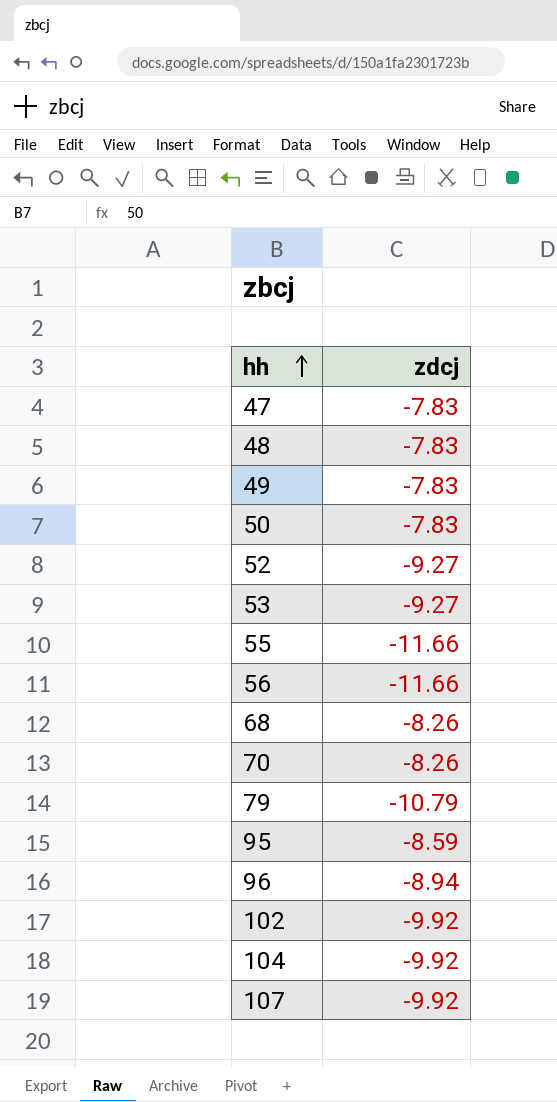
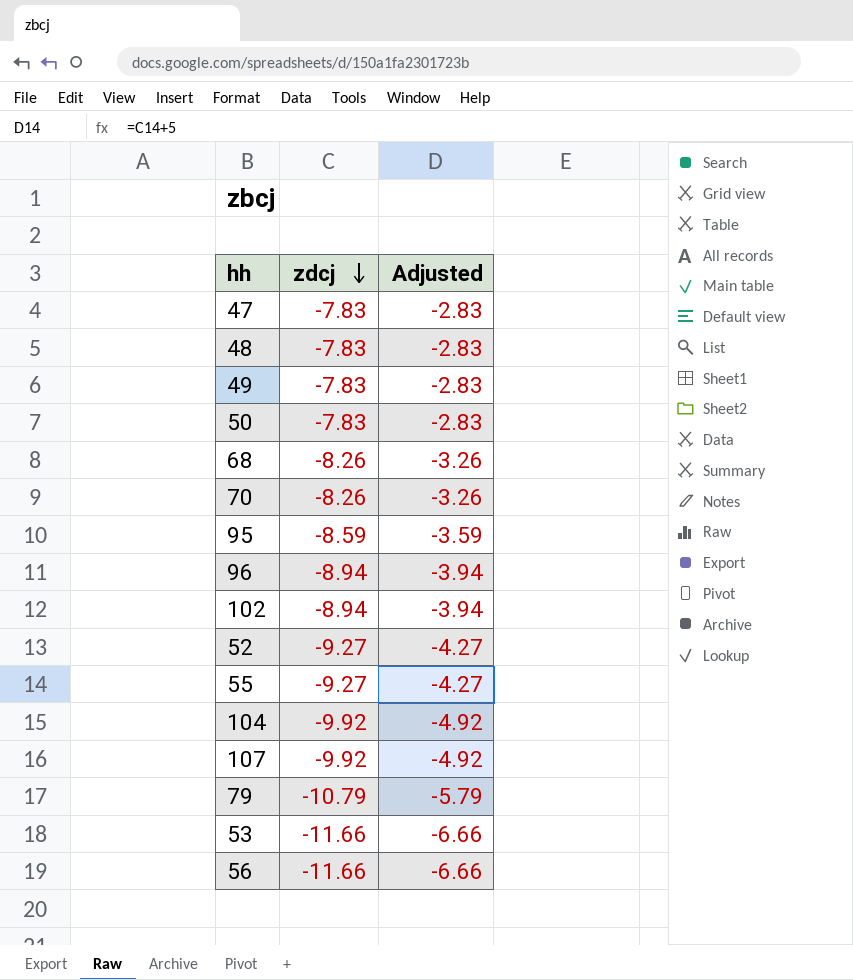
row order: hh ascending -> zdcj descending
column Adjusted | formula: none -> [zdcj] + 5
102 | zdcj: -9.92 -> -8.94
55 | zdcj: -11.66 -> -9.27
53 | zdcj: -9.27 -> -11.66

